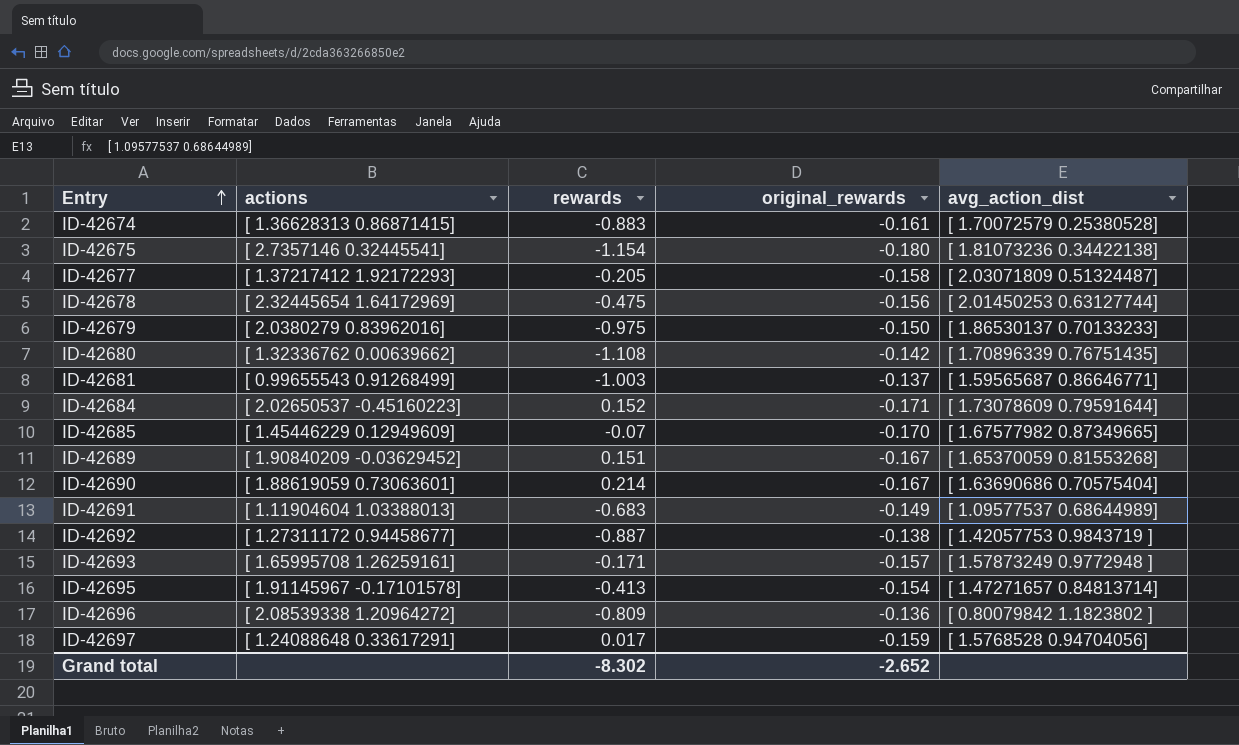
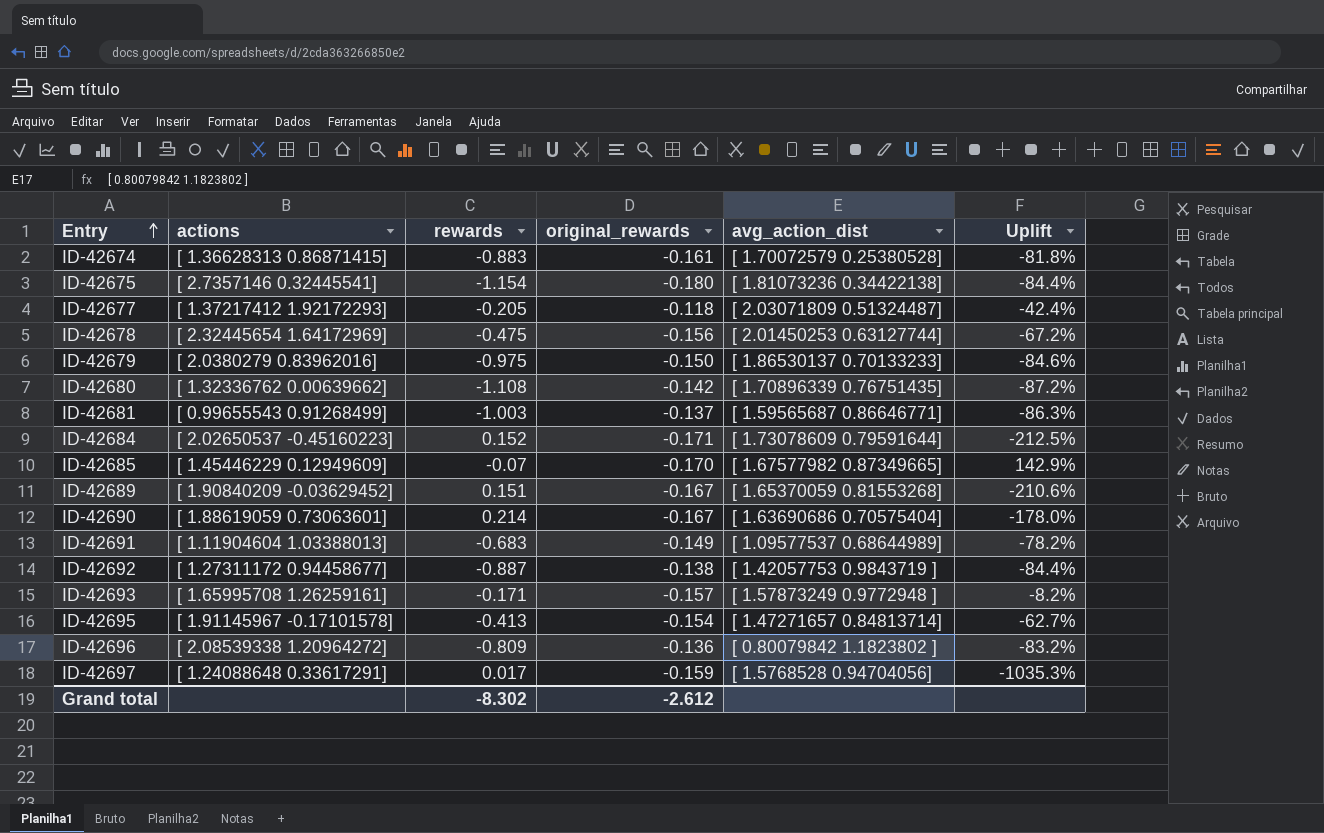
column Uplift | formula: none -> ([original_rewards] - [rewards]) / [rewards]
ID-42677 | original_rewards: -0.158 -> -0.118
Grand total | original_rewards: -2.652 -> -2.612

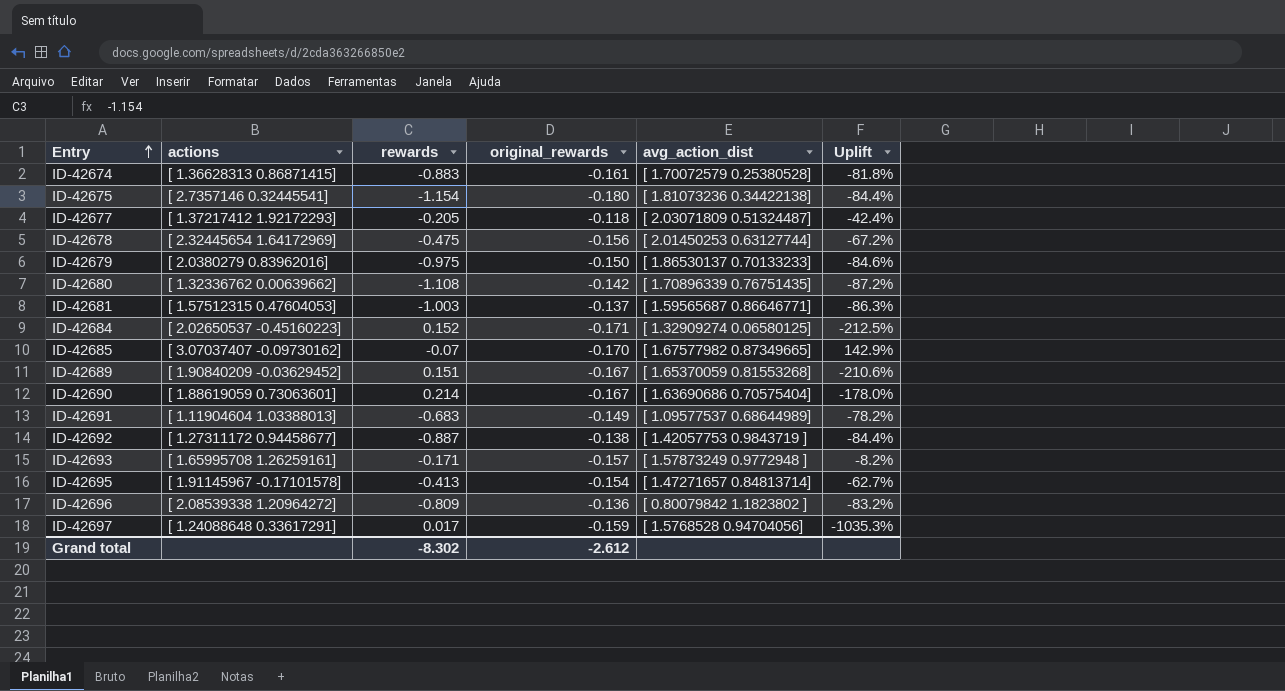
ID-42681 | actions: [ 0.99655543 0.91268499] -> [ 1.57512315 0.47604053]
ID-42684 | avg_action_dist: [ 1.73078609 0.79591644] -> [ 1.32909274 0.06580125]
ID-42685 | actions: [ 1.45446229 0.12949609] -> [ 3.07037407 -0.09730162]

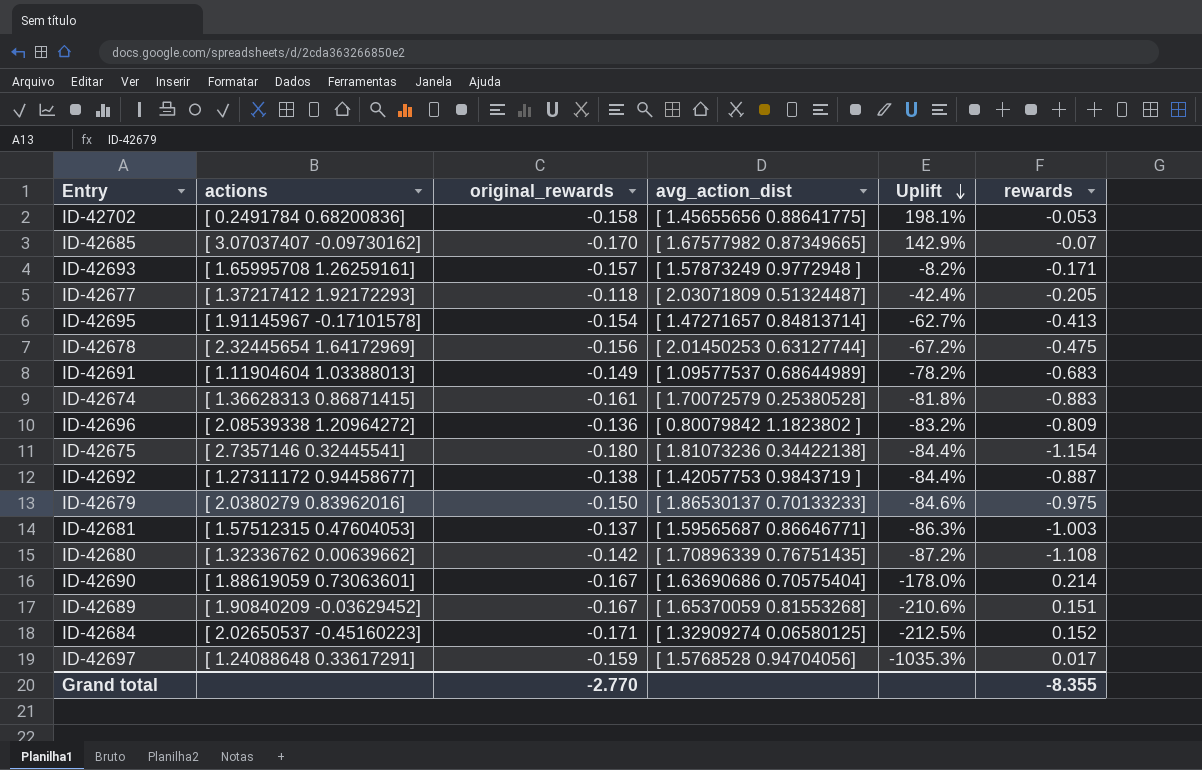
row order: Entry ascending -> Uplift descending
column rewards | position: 3 -> 6
row ID-42702: none -> [ 0.2491784 0.68200836] | -0.158 | [ 1.45655656 0.88641775] | 198.1% | -0.053
Grand total | original_rewards: -2.612 -> -2.770
Grand total | rewards: -8.302 -> -8.355

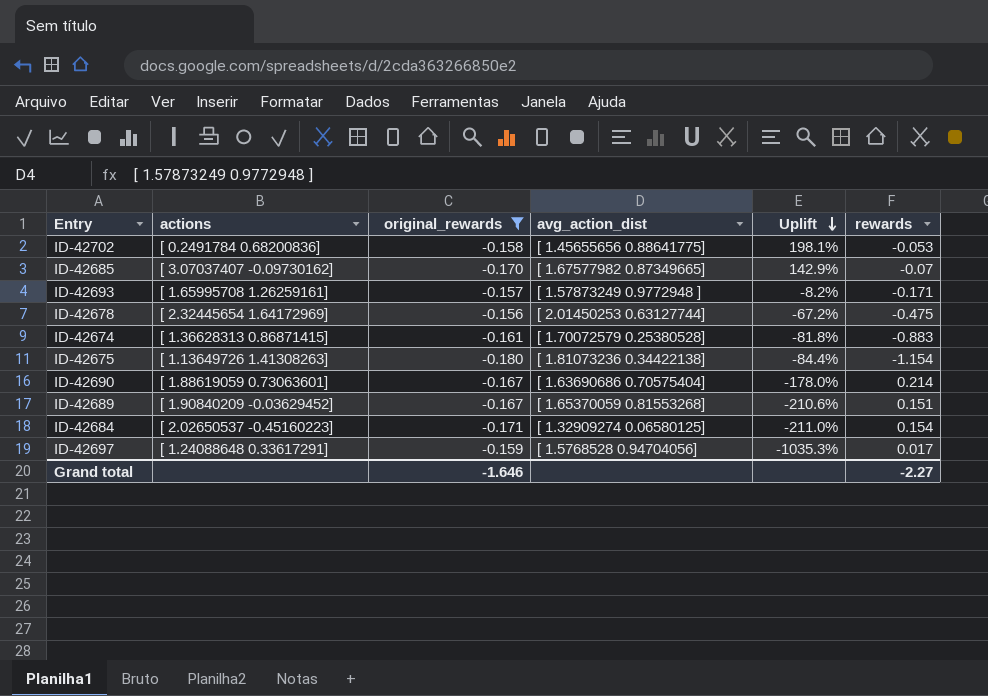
filter: none -> original_rewards <= -0.156
ID-42675 | actions: [ 2.7357146 0.32445541] -> [ 1.13649726 1.41308263]
ID-42684 | Uplift: -212.5% -> -211.0%
ID-42684 | rewards: 0.152 -> 0.154
Grand total | original_rewards: -2.770 -> -1.646
Grand total | rewards: -8.355 -> -2.27

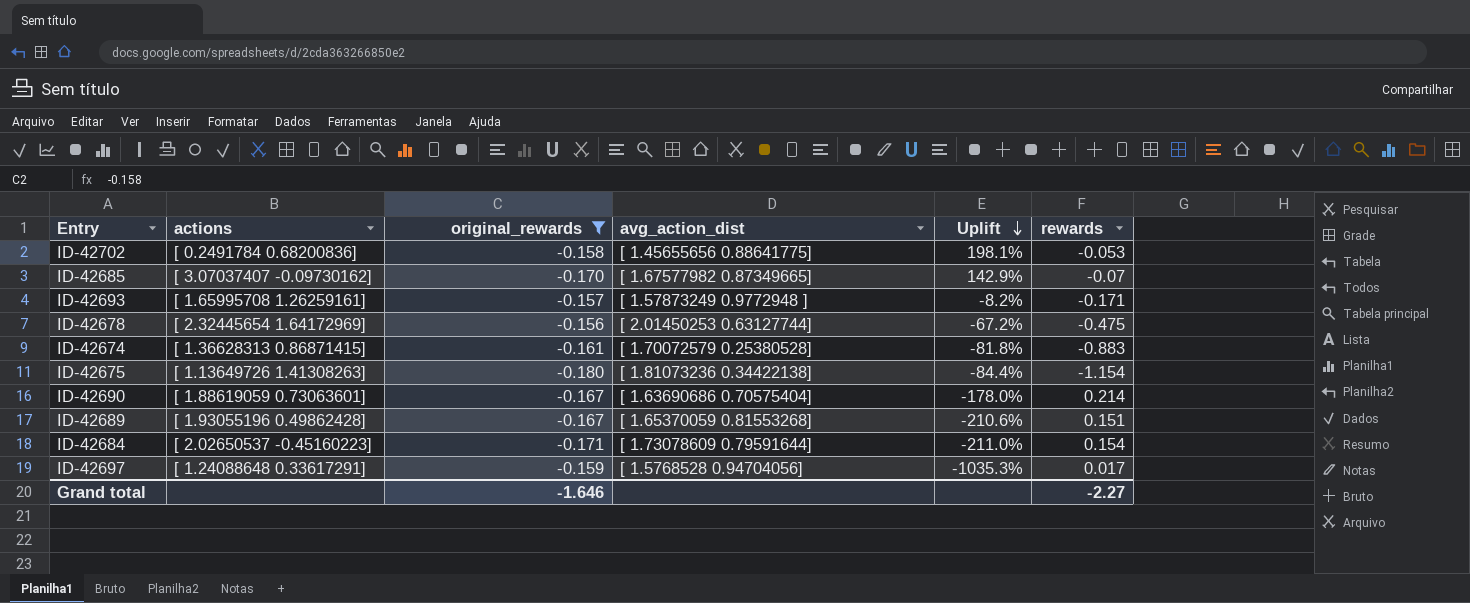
ID-42689 | actions: [ 1.90840209 -0.03629452] -> [ 1.93055196 0.49862428]
ID-42684 | avg_action_dist: [ 1.32909274 0.06580125] -> [ 1.73078609 0.79591644]

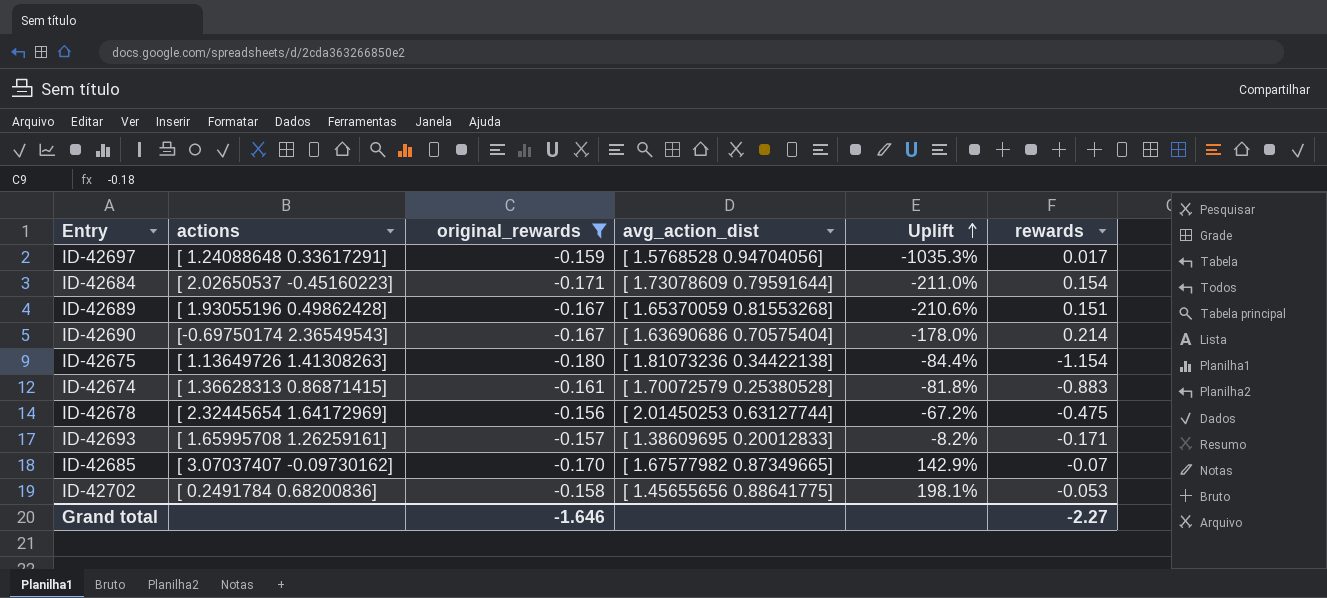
row order: Uplift descending -> Uplift ascending
ID-42690 | actions: [ 1.88619059 0.73063601] -> [-0.69750174 2.36549543]
ID-42693 | avg_action_dist: [ 1.57873249 0.9772948 ] -> [ 1.38609695 0.20012833]

